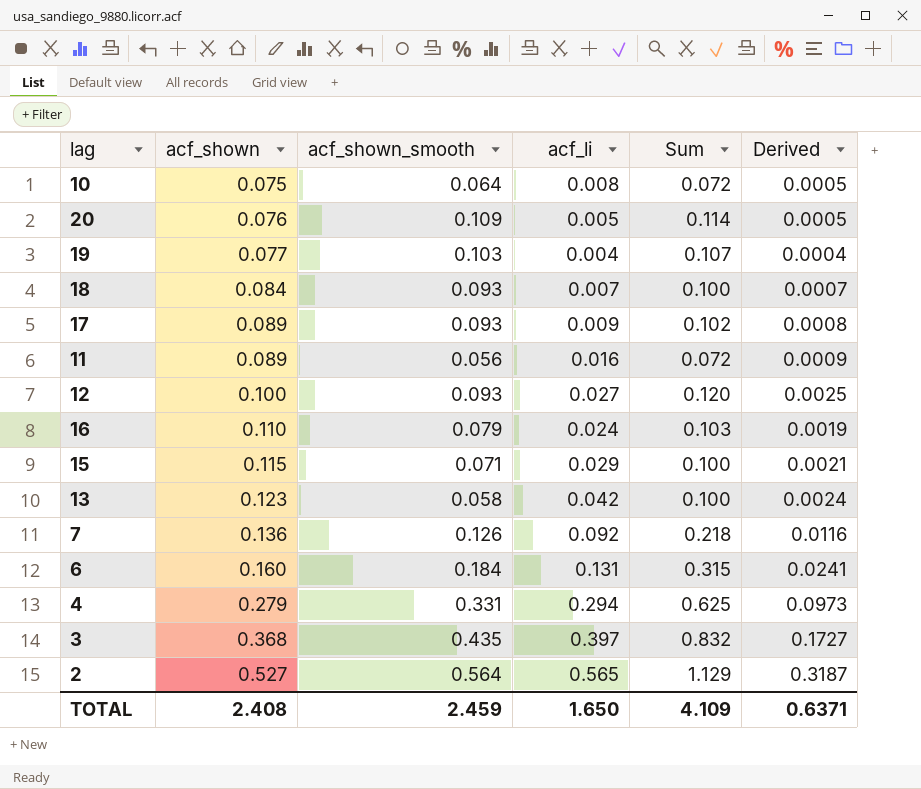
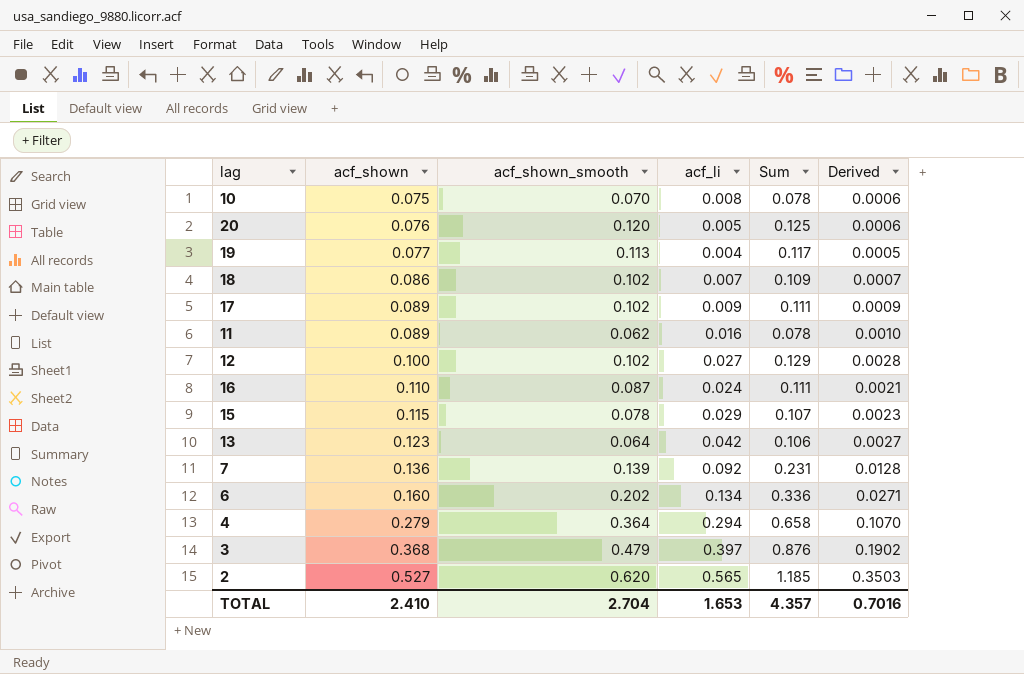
10 | acf_shown_smooth: 0.064 -> 0.070
10 | Sum: 0.072 -> 0.078
10 | Derived: 0.0005 -> 0.0006
20 | acf_shown_smooth: 0.109 -> 0.120
20 | Sum: 0.114 -> 0.125
20 | Derived: 0.0005 -> 0.0006
19 | acf_shown_smooth: 0.103 -> 0.113
19 | Sum: 0.107 -> 0.117
19 | Derived: 0.0004 -> 0.0005
18 | acf_shown: 0.084 -> 0.086
18 | acf_shown_smooth: 0.093 -> 0.102
18 | Sum: 0.100 -> 0.109
17 | acf_shown_smooth: 0.093 -> 0.102
17 | Sum: 0.102 -> 0.111
17 | Derived: 0.0008 -> 0.0009
11 | acf_shown_smooth: 0.056 -> 0.062
11 | Sum: 0.072 -> 0.078
11 | Derived: 0.0009 -> 0.0010
12 | acf_shown_smooth: 0.093 -> 0.102
12 | Sum: 0.120 -> 0.129
12 | Derived: 0.0025 -> 0.0028
16 | acf_shown_smooth: 0.079 -> 0.087
16 | Sum: 0.103 -> 0.111
16 | Derived: 0.0019 -> 0.0021
15 | acf_shown_smooth: 0.071 -> 0.078
15 | Sum: 0.100 -> 0.107
15 | Derived: 0.0021 -> 0.0023
13 | acf_shown_smooth: 0.058 -> 0.064
13 | Sum: 0.100 -> 0.106
13 | Derived: 0.0024 -> 0.0027
7 | acf_shown_smooth: 0.126 -> 0.139
7 | Sum: 0.218 -> 0.231
7 | Derived: 0.0116 -> 0.0128
6 | acf_shown_smooth: 0.184 -> 0.202
6 | acf_li: 0.131 -> 0.134
6 | Sum: 0.315 -> 0.336
6 | Derived: 0.0241 -> 0.0271
4 | acf_shown_smooth: 0.331 -> 0.364
4 | Sum: 0.625 -> 0.658
4 | Derived: 0.0973 -> 0.1070
3 | acf_shown_smooth: 0.435 -> 0.479
3 | Sum: 0.832 -> 0.876
3 | Derived: 0.1727 -> 0.1902
2 | acf_shown_smooth: 0.564 -> 0.620
2 | Sum: 1.129 -> 1.185
2 | Derived: 0.3187 -> 0.3503
TOTAL | acf_shown: 2.408 -> 2.410
TOTAL | acf_shown_smooth: 2.459 -> 2.704
TOTAL | acf_li: 1.650 -> 1.653
TOTAL | Sum: 4.109 -> 4.357
TOTAL | Derived: 0.6371 -> 0.7016

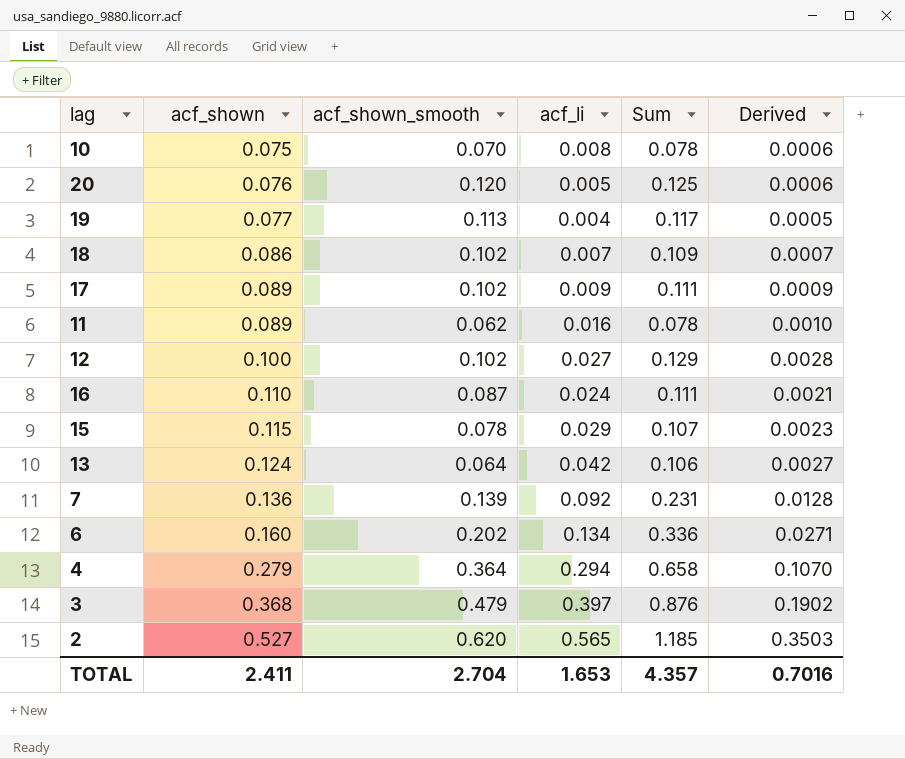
13 | acf_shown: 0.123 -> 0.124
TOTAL | acf_shown: 2.410 -> 2.411

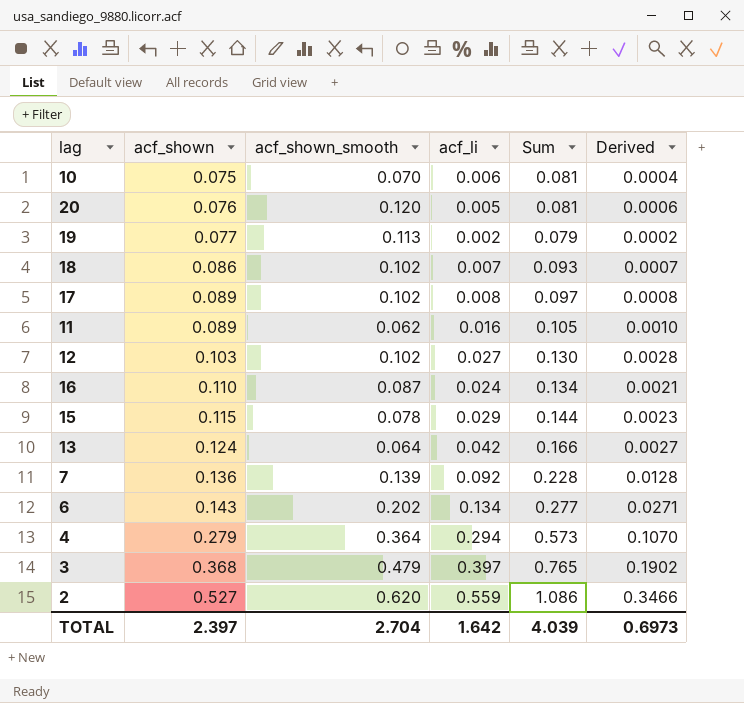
column Sum | formula: [acf_shown_smooth] + [acf_li] -> [acf_shown] + [acf_li]
10 | acf_li: 0.008 -> 0.006
10 | Derived: 0.0006 -> 0.0004
19 | acf_li: 0.004 -> 0.002
19 | Derived: 0.0005 -> 0.0002
17 | acf_li: 0.009 -> 0.008
17 | Derived: 0.0009 -> 0.0008
12 | acf_shown: 0.100 -> 0.103
6 | acf_shown: 0.160 -> 0.143
2 | acf_li: 0.565 -> 0.559
2 | Derived: 0.3503 -> 0.3466
TOTAL | acf_shown: 2.411 -> 2.397
TOTAL | acf_li: 1.653 -> 1.642
TOTAL | Sum: 4.357 -> 4.039
TOTAL | Derived: 0.7016 -> 0.6973

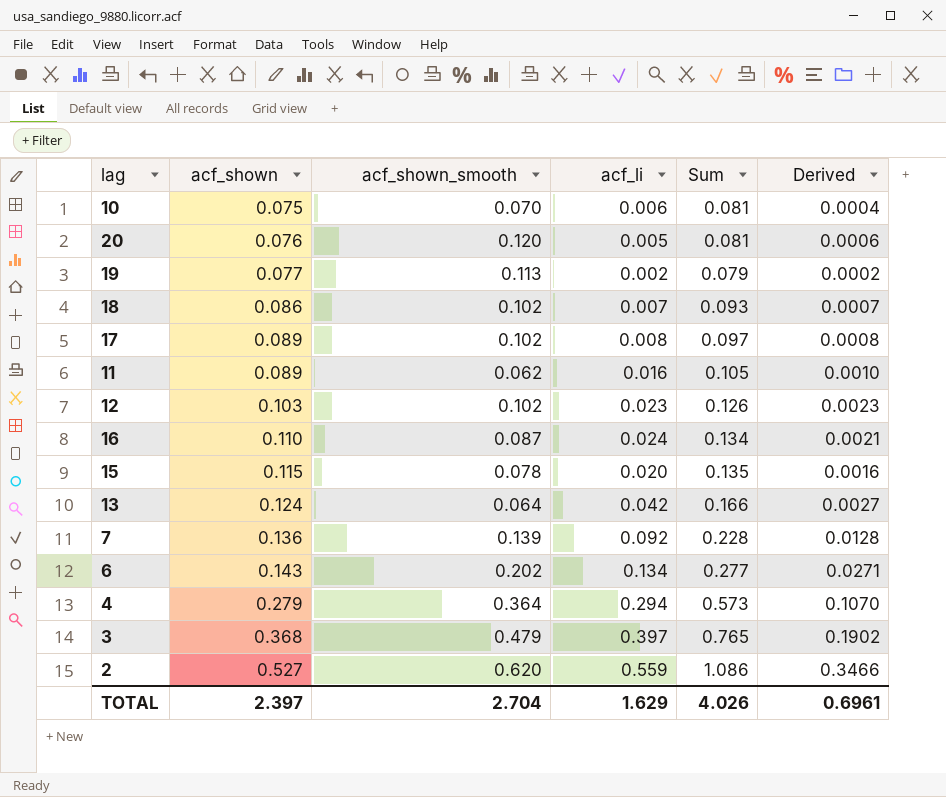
12 | acf_li: 0.027 -> 0.023
12 | Sum: 0.130 -> 0.126
12 | Derived: 0.0028 -> 0.0023
15 | acf_li: 0.029 -> 0.020
15 | Sum: 0.144 -> 0.135
15 | Derived: 0.0023 -> 0.0016
TOTAL | acf_li: 1.642 -> 1.629
TOTAL | Sum: 4.039 -> 4.026
TOTAL | Derived: 0.6973 -> 0.6961

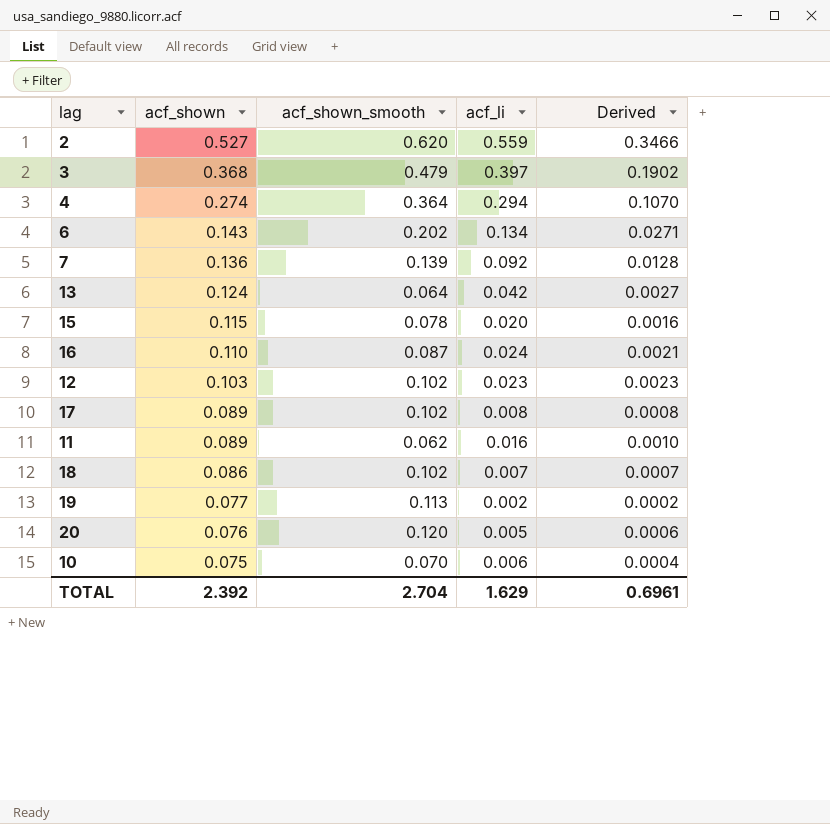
row order: acf_shown ascending -> acf_shown descending
column Sum | formula: [acf_shown] + [acf_li] -> none
4 | acf_shown: 0.279 -> 0.274
TOTAL | acf_shown: 2.397 -> 2.392

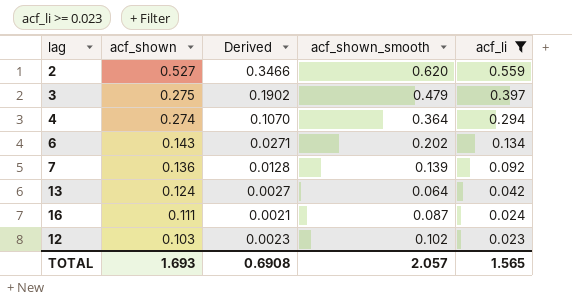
filter: none -> acf_li >= 0.023
column Derived | position: 5 -> 3
3 | acf_shown: 0.368 -> 0.275
16 | acf_shown: 0.110 -> 0.111
TOTAL | acf_shown: 2.392 -> 1.693
TOTAL | Derived: 0.6961 -> 0.6908
TOTAL | acf_shown_smooth: 2.704 -> 2.057
TOTAL | acf_li: 1.629 -> 1.565

